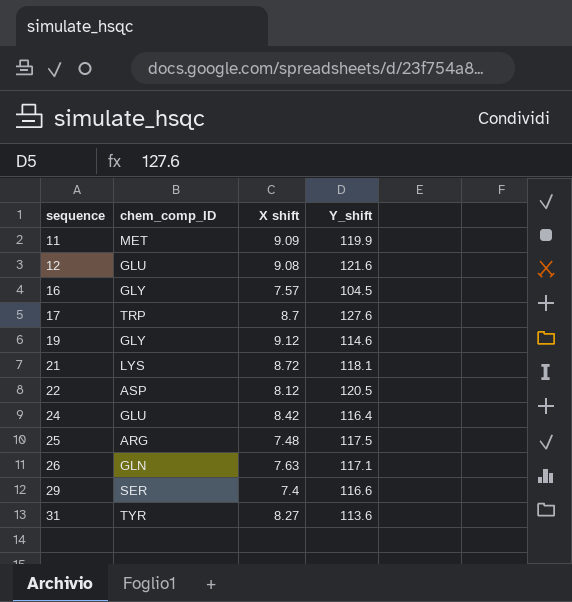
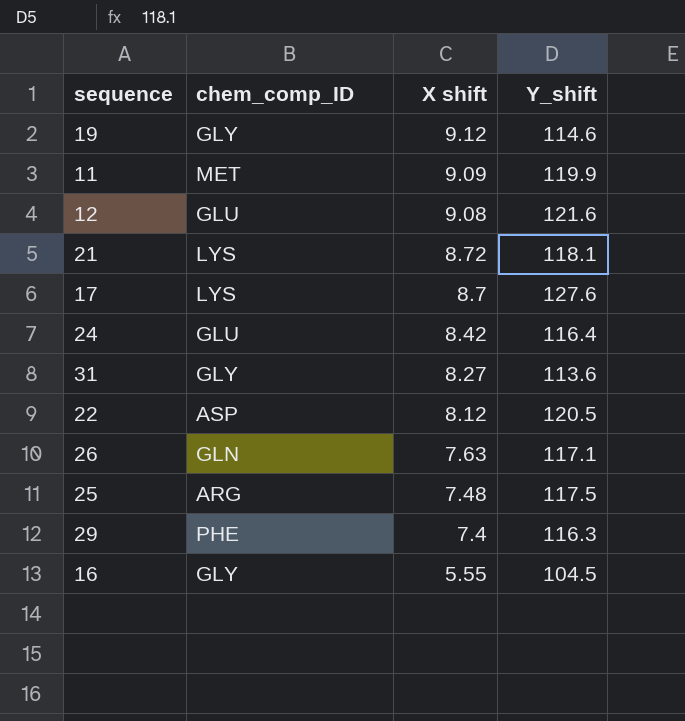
row order: sequence ascending -> X shift descending
17 | chem_comp_ID: TRP -> LYS
31 | chem_comp_ID: TYR -> GLY
29 | chem_comp_ID: SER -> PHE
29 | Y_shift: 116.6 -> 116.3
16 | X shift: 7.57 -> 5.55

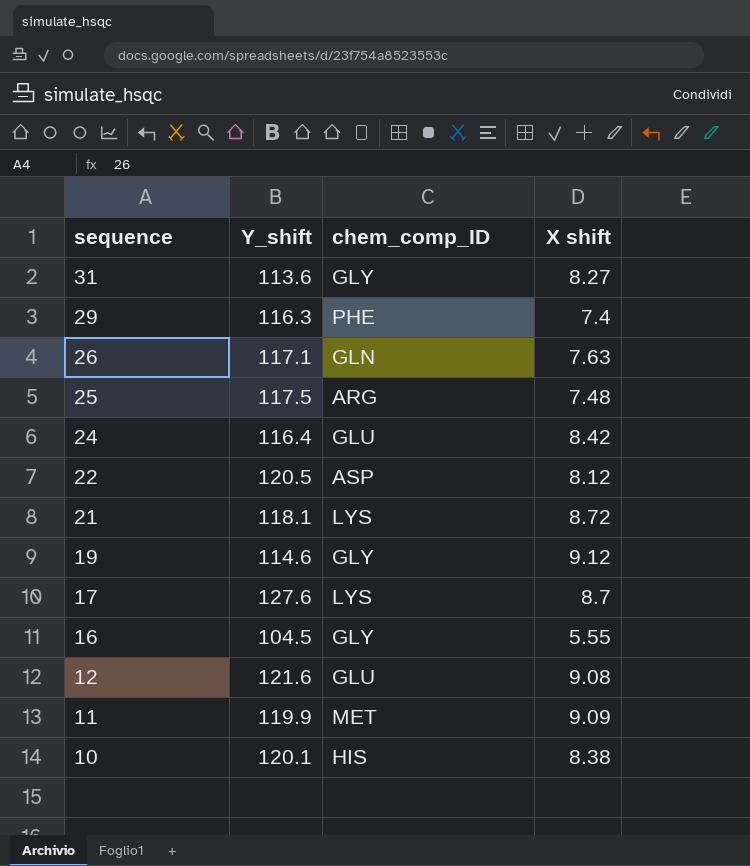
row order: X shift descending -> sequence descending
column Y_shift | position: 4 -> 2
row 10: none -> 120.1 | HIS | 8.38

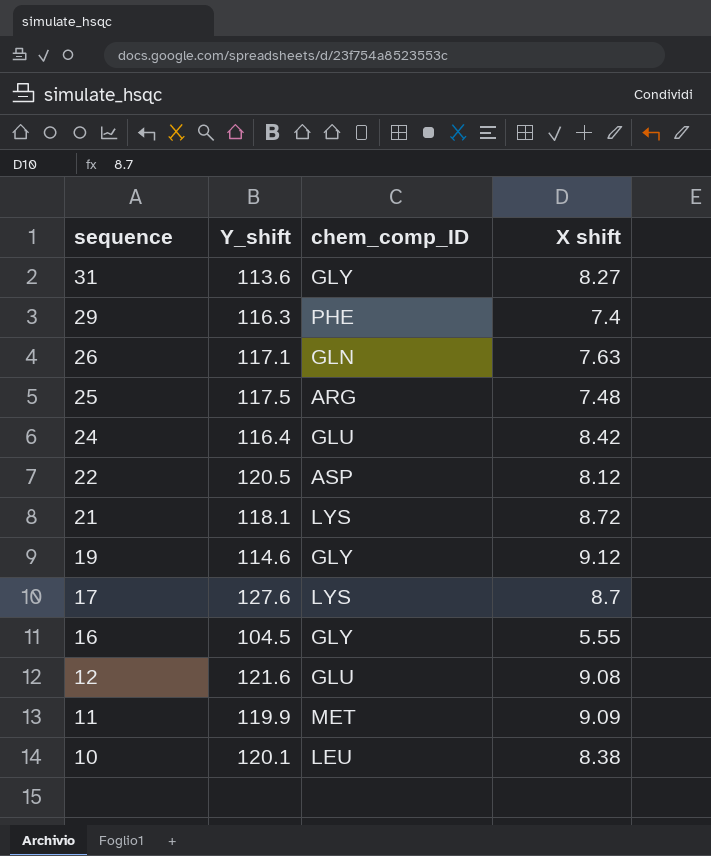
10 | chem_comp_ID: HIS -> LEU

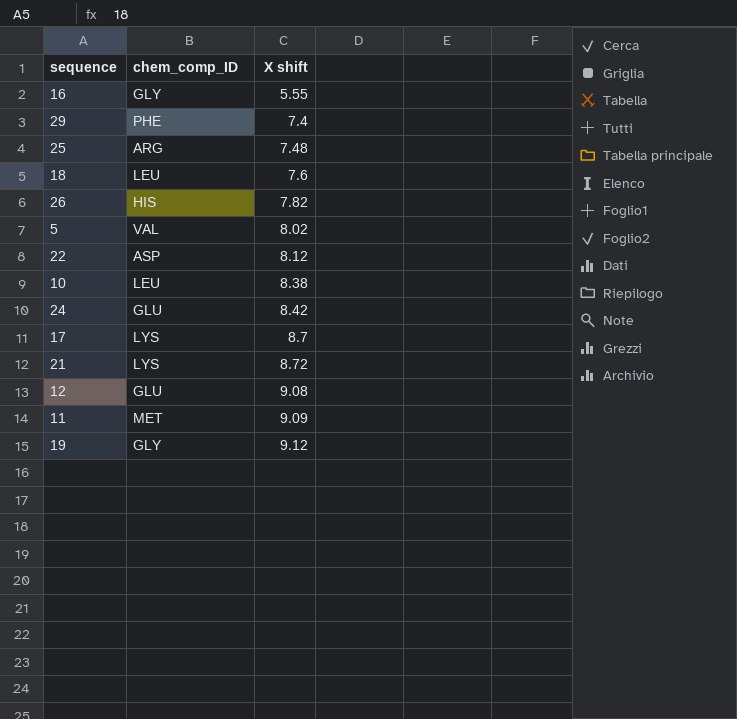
row order: sequence descending -> X shift ascending
column Y_shift | position: 2 -> none
row 31: 113.6 | GLY | 8.27 -> none
row 18: none -> LEU | 7.6
26 | chem_comp_ID: GLN -> HIS
26 | X shift: 7.63 -> 7.82
row 5: none -> VAL | 8.02

